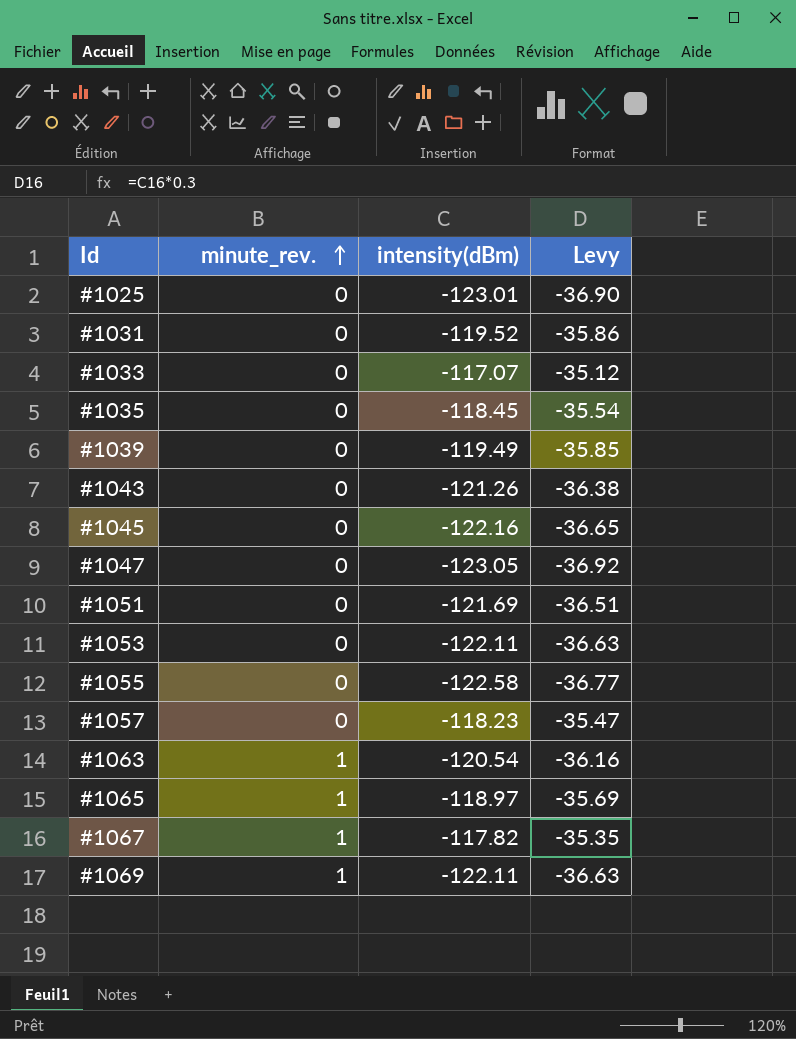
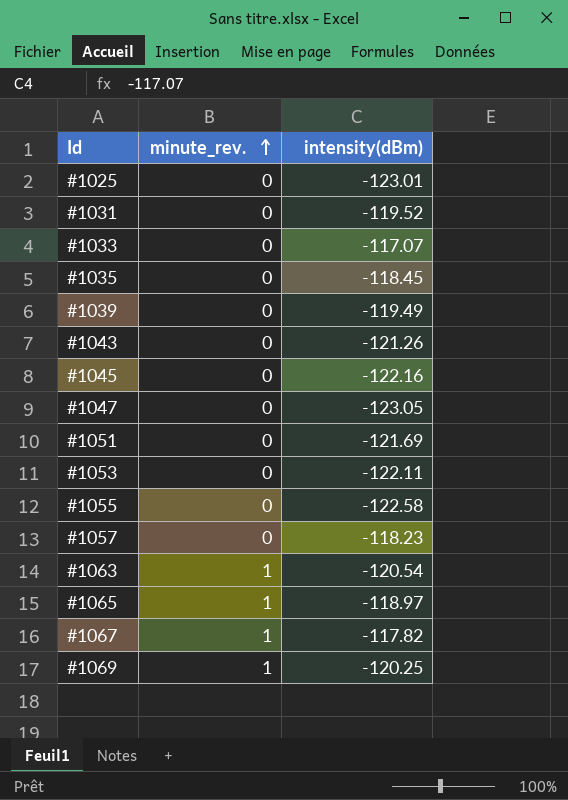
column Levy | formula: [intensity(dBm)] * 0.3 -> none
#1069 | intensity(dBm): -122.11 -> -120.25

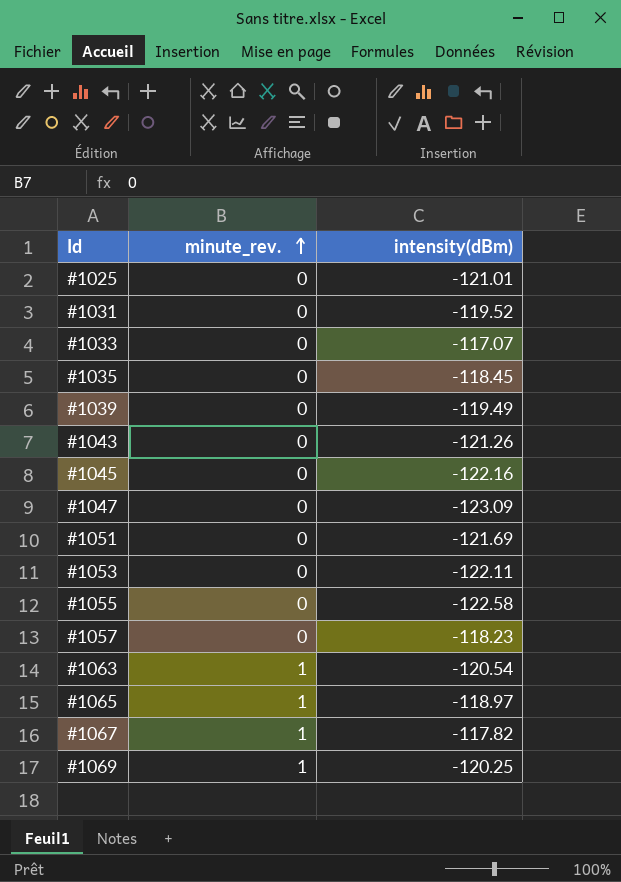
#1025 | intensity(dBm): -123.01 -> -121.01
#1047 | intensity(dBm): -123.05 -> -123.09

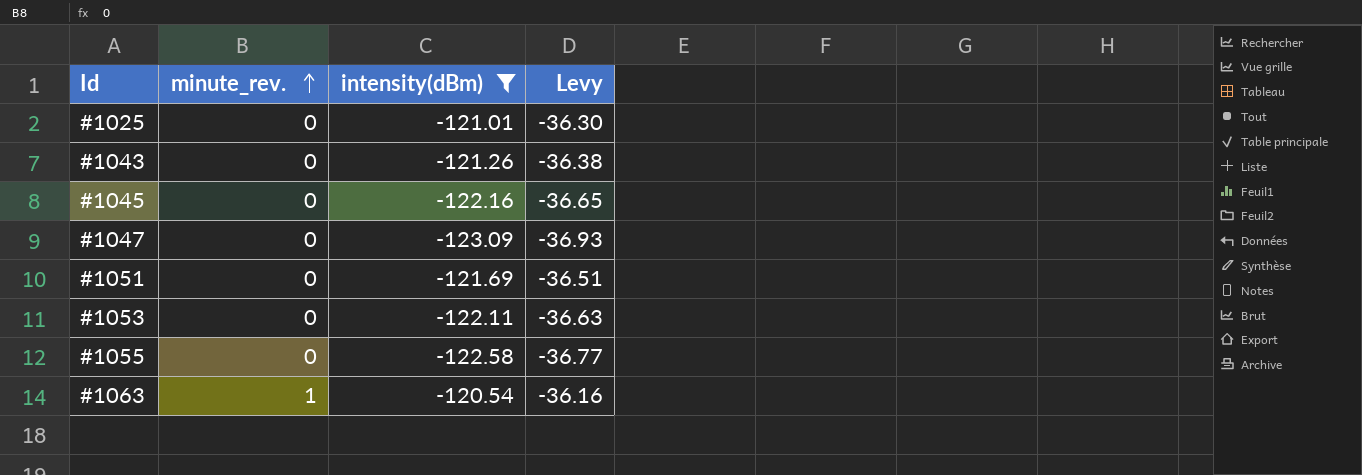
filter: none -> intensity(dBm) <= -120.54
column Levy | formula: none -> [intensity(dBm)] * 0.3

